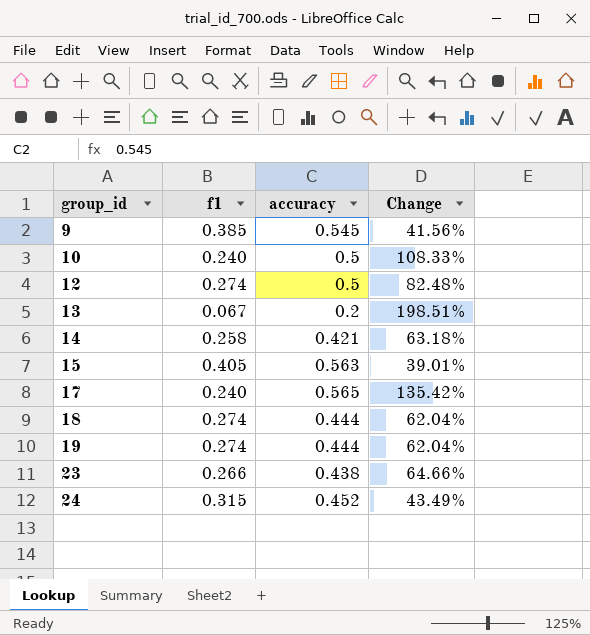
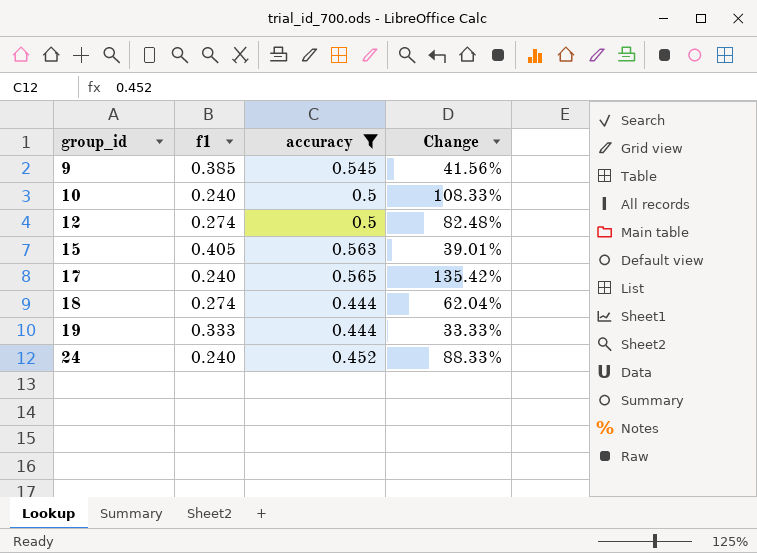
filter: none -> accuracy >= 0.444
19 | f1: 0.274 -> 0.333
19 | Change: 62.04% -> 33.33%
24 | f1: 0.315 -> 0.240
24 | Change: 43.49% -> 88.33%

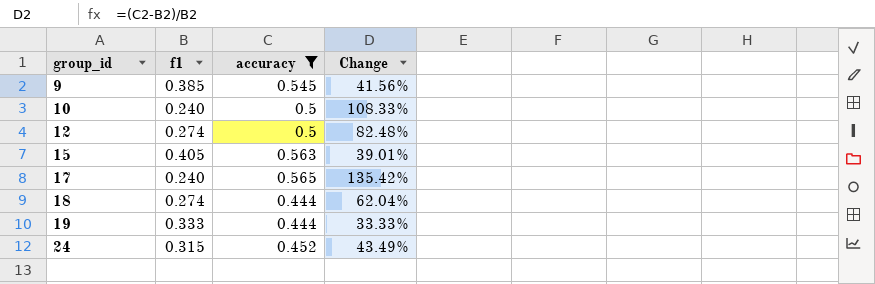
24 | f1: 0.240 -> 0.315
24 | Change: 88.33% -> 43.49%

